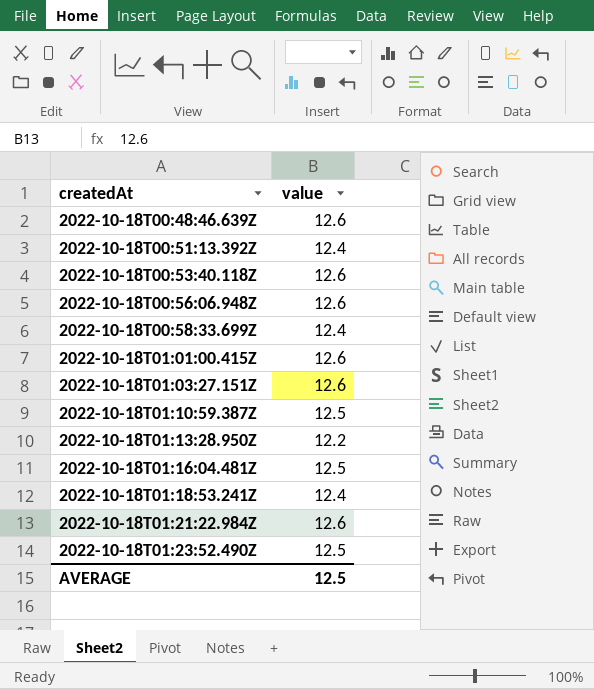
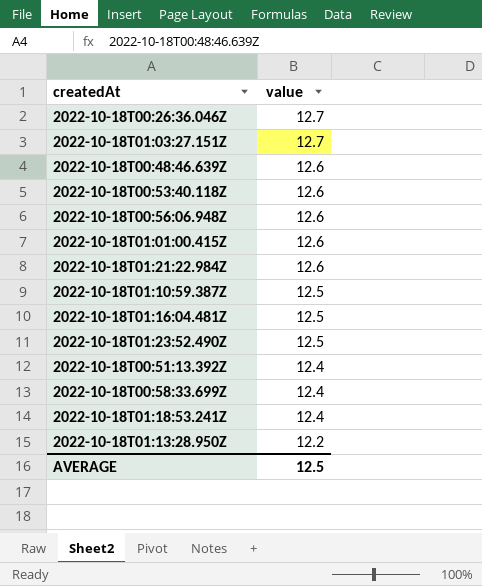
row order: createdAt ascending -> value descending
row 2022-10-18T00:26:36.046Z: none -> 12.7
2022-10-18T01:03:27.151Z | value: 12.6 -> 12.7

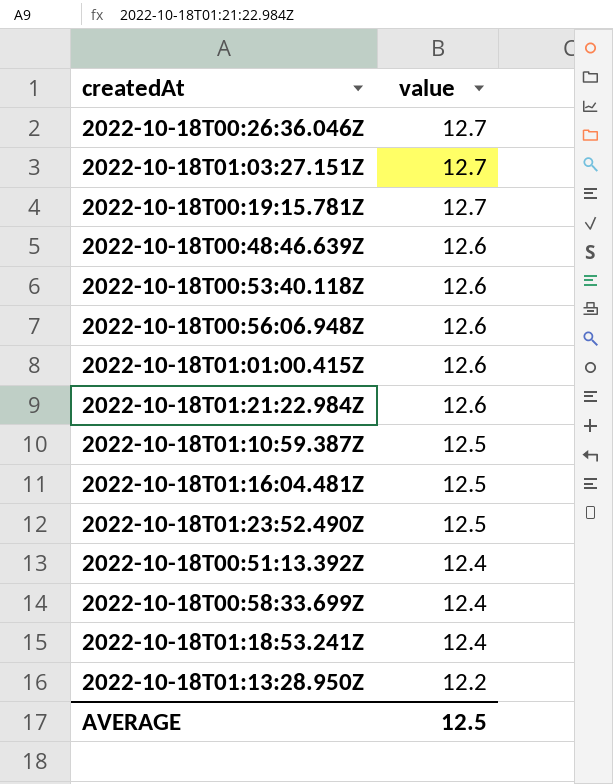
row 2022-10-18T00:19:15.781Z: none -> 12.7

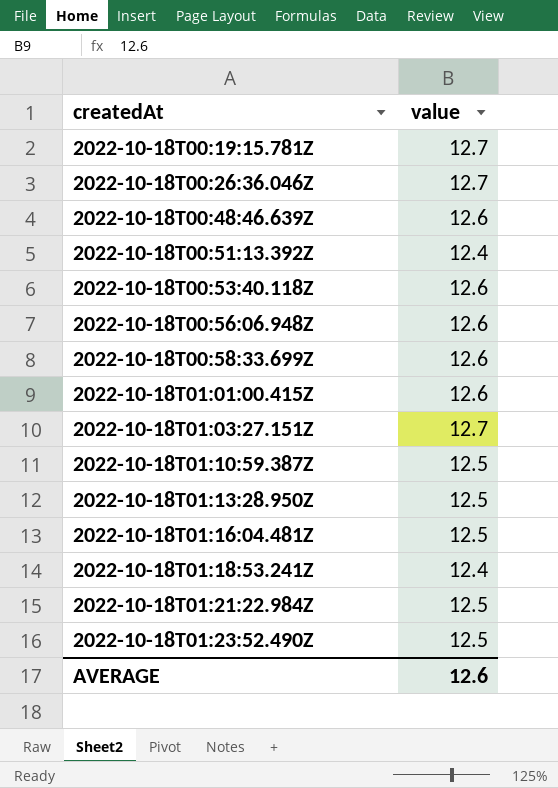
row order: value descending -> createdAt ascending
2022-10-18T00:58:33.699Z | value: 12.4 -> 12.6
2022-10-18T01:13:28.950Z | value: 12.2 -> 12.5
2022-10-18T01:21:22.984Z | value: 12.6 -> 12.5
AVERAGE | value: 12.5 -> 12.6

